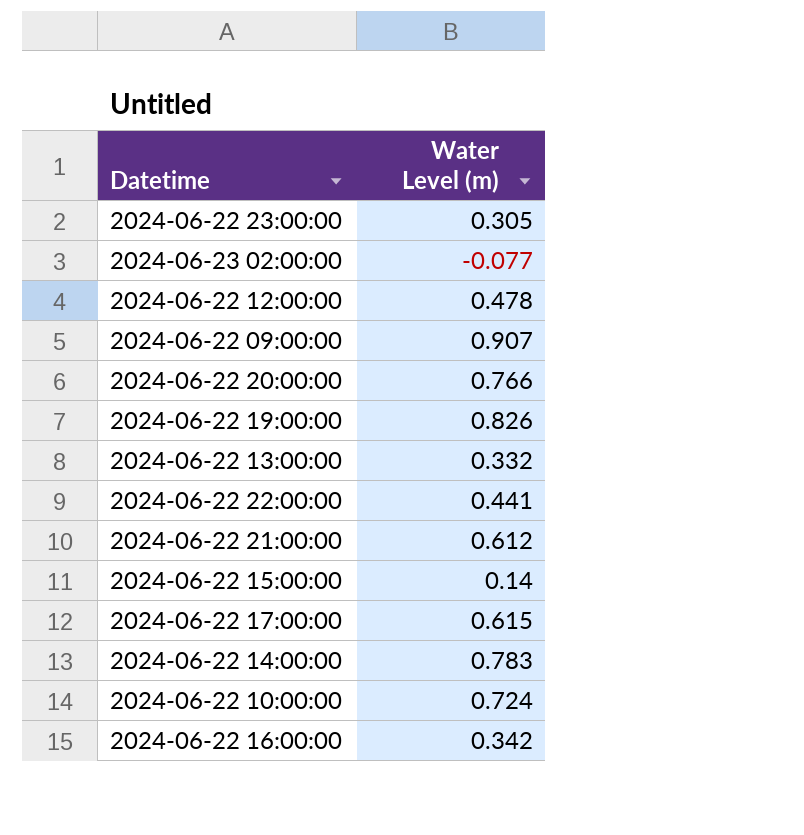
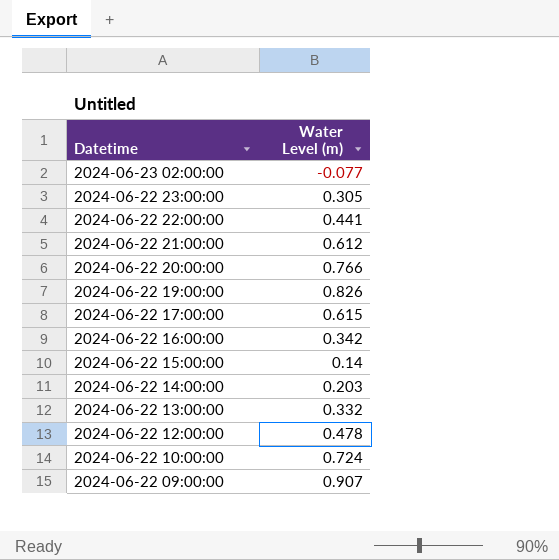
row order: none -> Datetime descending
2024-06-22 14:00:00 | Water Level (m): 0.783 -> 0.203

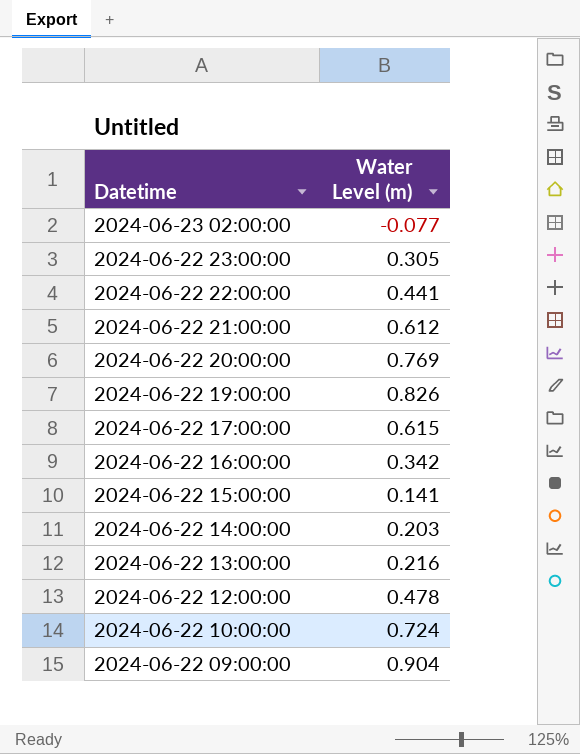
2024-06-22 20:00:00 | Water Level (m): 0.766 -> 0.769
2024-06-22 15:00:00 | Water Level (m): 0.14 -> 0.141
2024-06-22 13:00:00 | Water Level (m): 0.332 -> 0.216
2024-06-22 09:00:00 | Water Level (m): 0.907 -> 0.904

